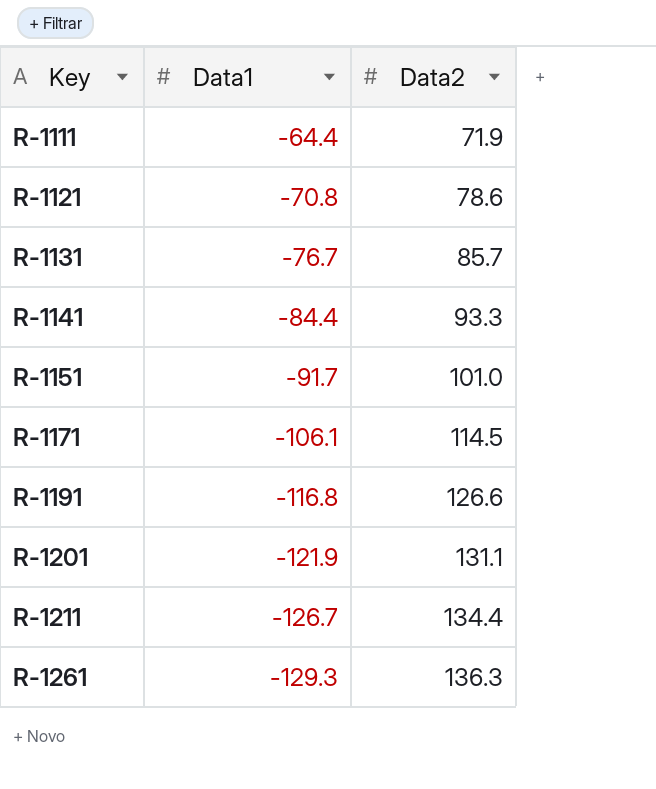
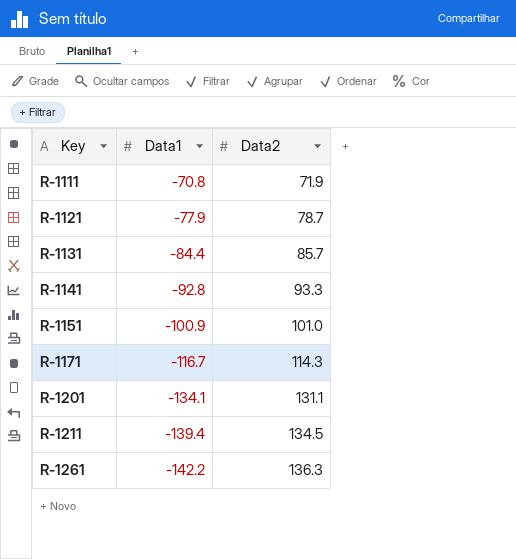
row R-1191: -116.8 | 126.6 -> none
R-1111 | Data1: -64.4 -> -70.8
R-1121 | Data1: -70.8 -> -77.9
R-1121 | Data2: 78.6 -> 78.7
R-1131 | Data1: -76.7 -> -84.4
R-1141 | Data1: -84.4 -> -92.8
R-1151 | Data1: -91.7 -> -100.9
R-1171 | Data1: -106.1 -> -116.7
R-1171 | Data2: 114.5 -> 114.3
R-1201 | Data1: -121.9 -> -134.1
R-1211 | Data1: -126.7 -> -139.4
R-1211 | Data2: 134.4 -> 134.5
R-1261 | Data1: -129.3 -> -142.2

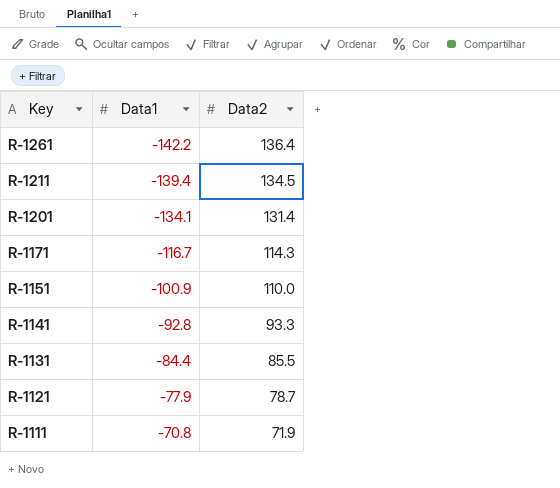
row order: Key ascending -> Key descending
R-1261 | Data2: 136.3 -> 136.4
R-1201 | Data2: 131.1 -> 131.4
R-1151 | Data2: 101.0 -> 110.0
R-1131 | Data2: 85.7 -> 85.5

